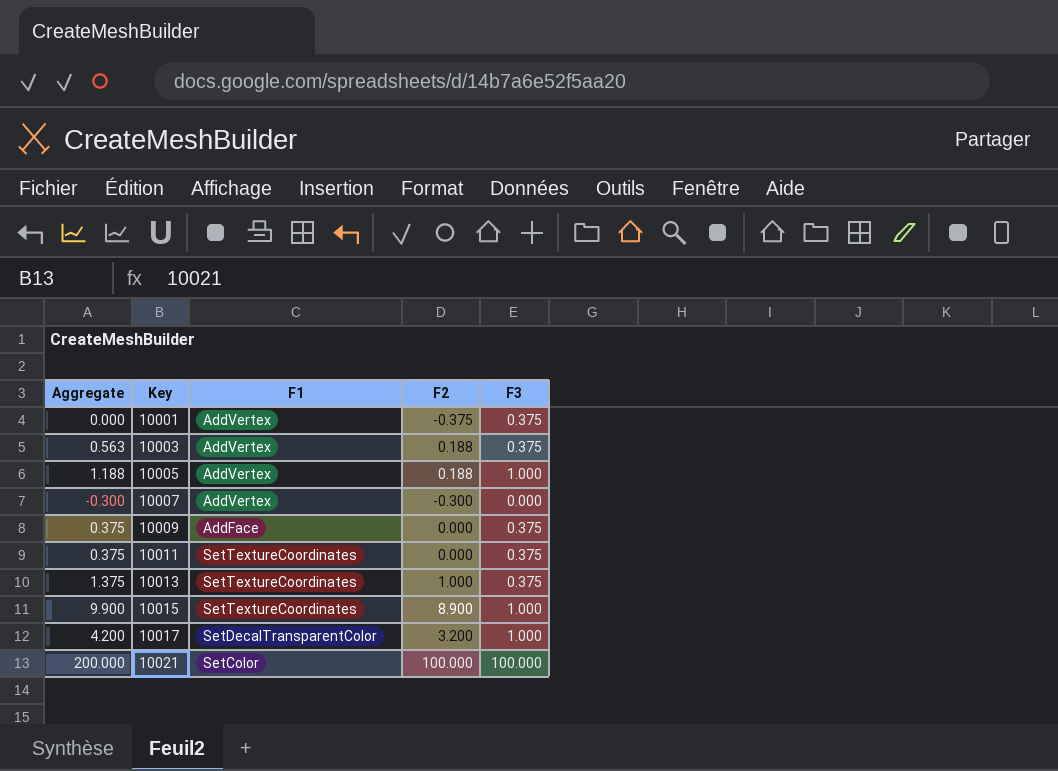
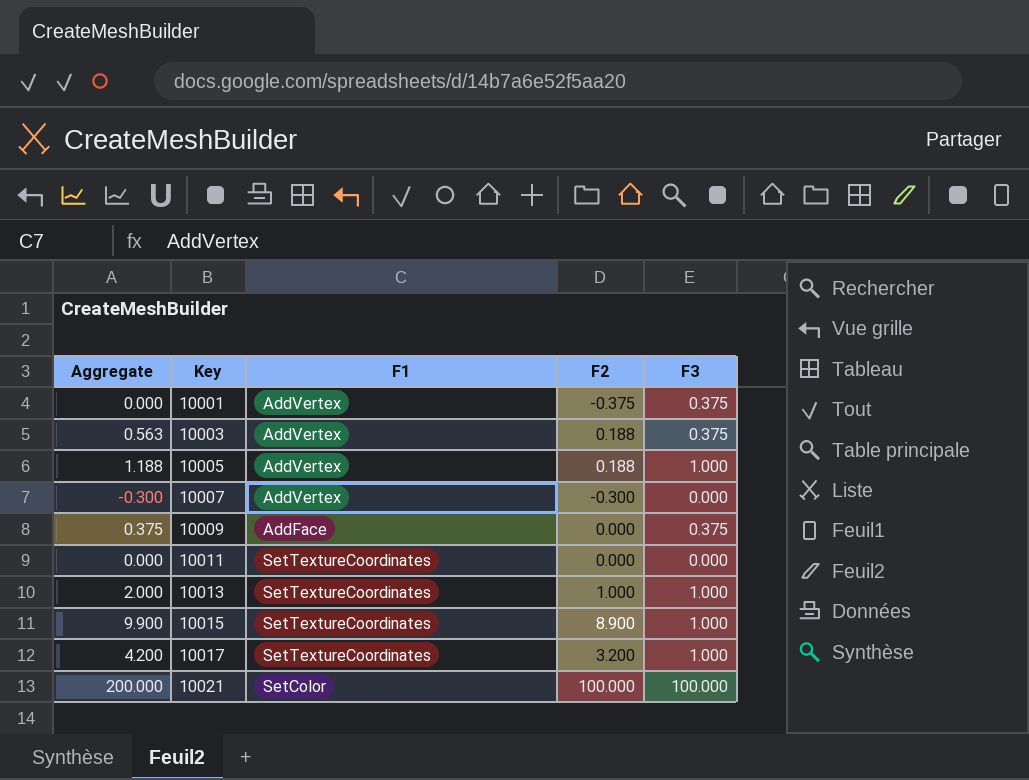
10011 | Aggregate: 0.375 -> 0.000
10011 | F3: 0.375 -> 0.000
10013 | Aggregate: 1.375 -> 2.000
10013 | F3: 0.375 -> 1.000
10017 | F1: SetDecalTransparentColor -> SetTextureCoordinates

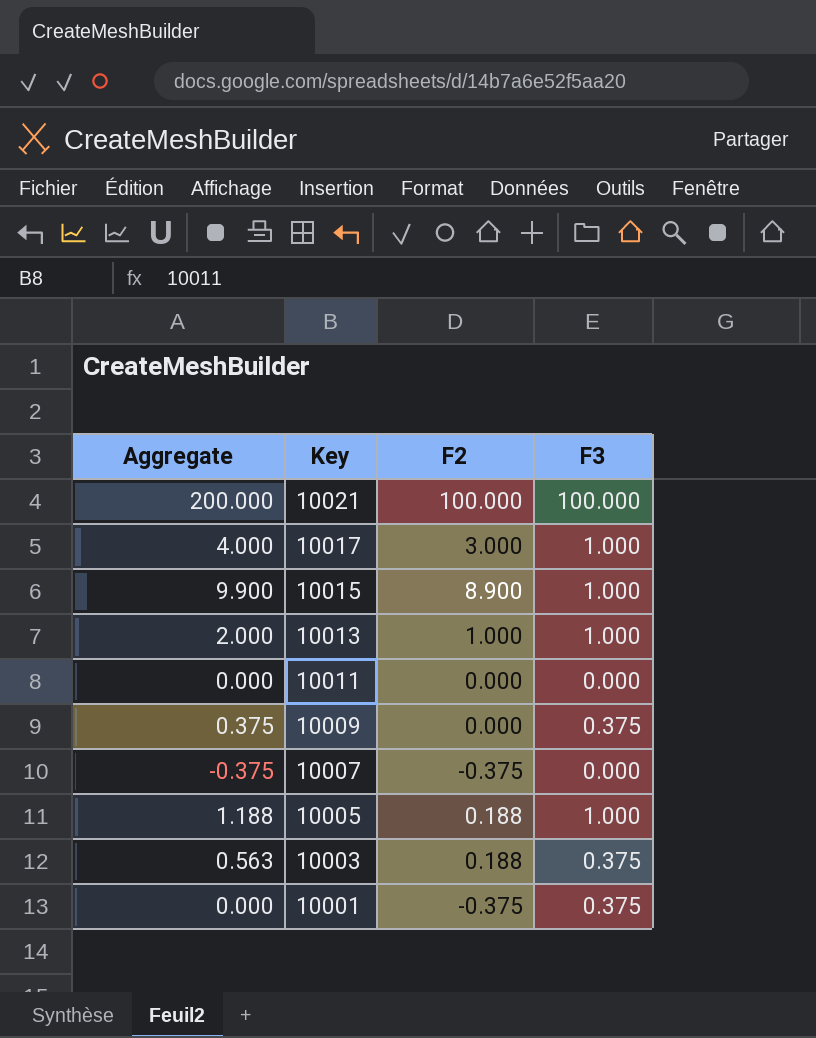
row order: Key ascending -> Key descending
column F1 | position: 3 -> none
10017 | Aggregate: 4.200 -> 4.000
10017 | F2: 3.200 -> 3.000
10007 | Aggregate: -0.300 -> -0.375
10007 | F2: -0.300 -> -0.375

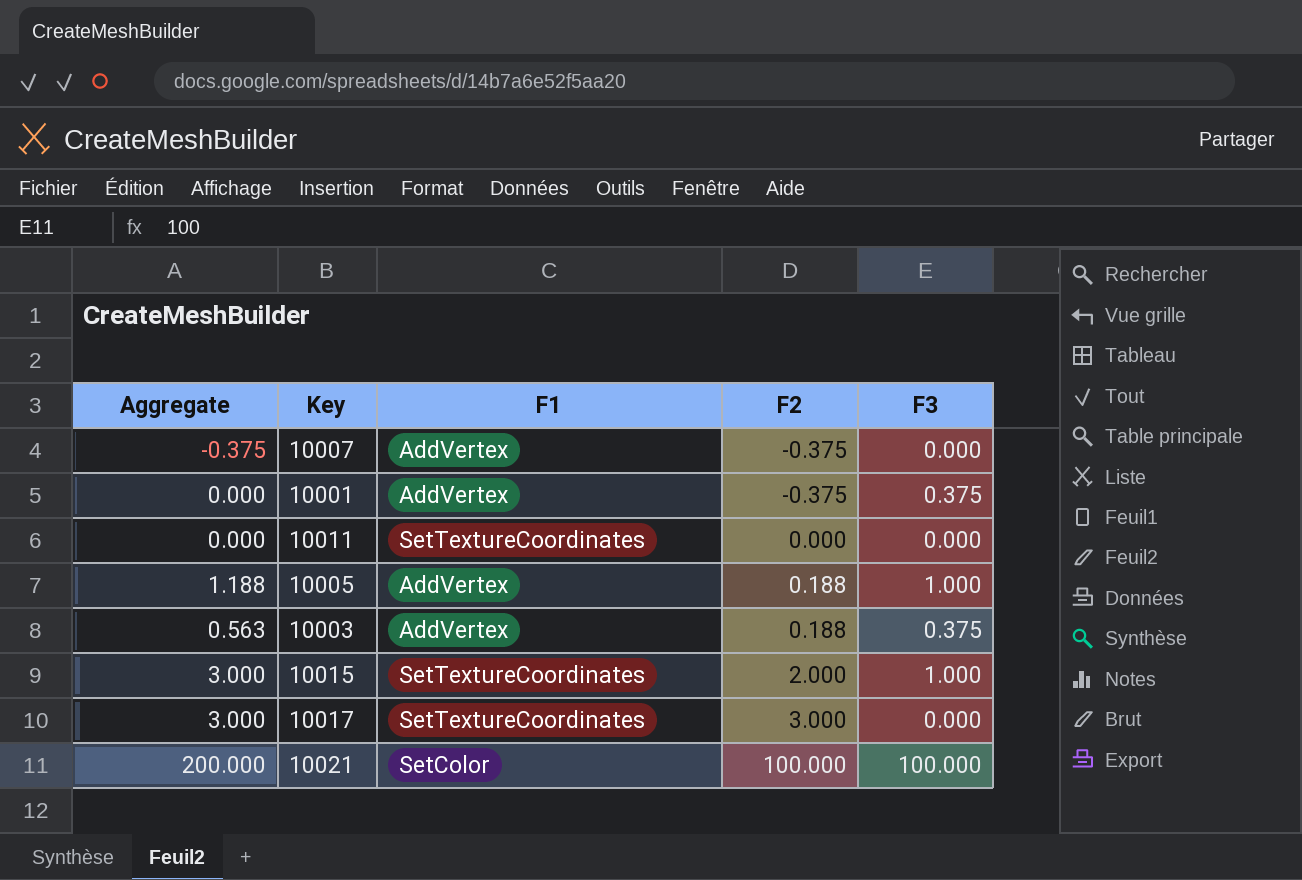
row order: Key descending -> F2 ascending
column F1 | position: none -> 3
row 10013: 2.000 | 1.000 | 1.000 -> none
row 10009: 0.375 | 0.000 | 0.375 -> none
10015 | Aggregate: 9.900 -> 3.000
10015 | F2: 8.900 -> 2.000
10017 | Aggregate: 4.000 -> 3.000
10017 | F3: 1.000 -> 0.000

